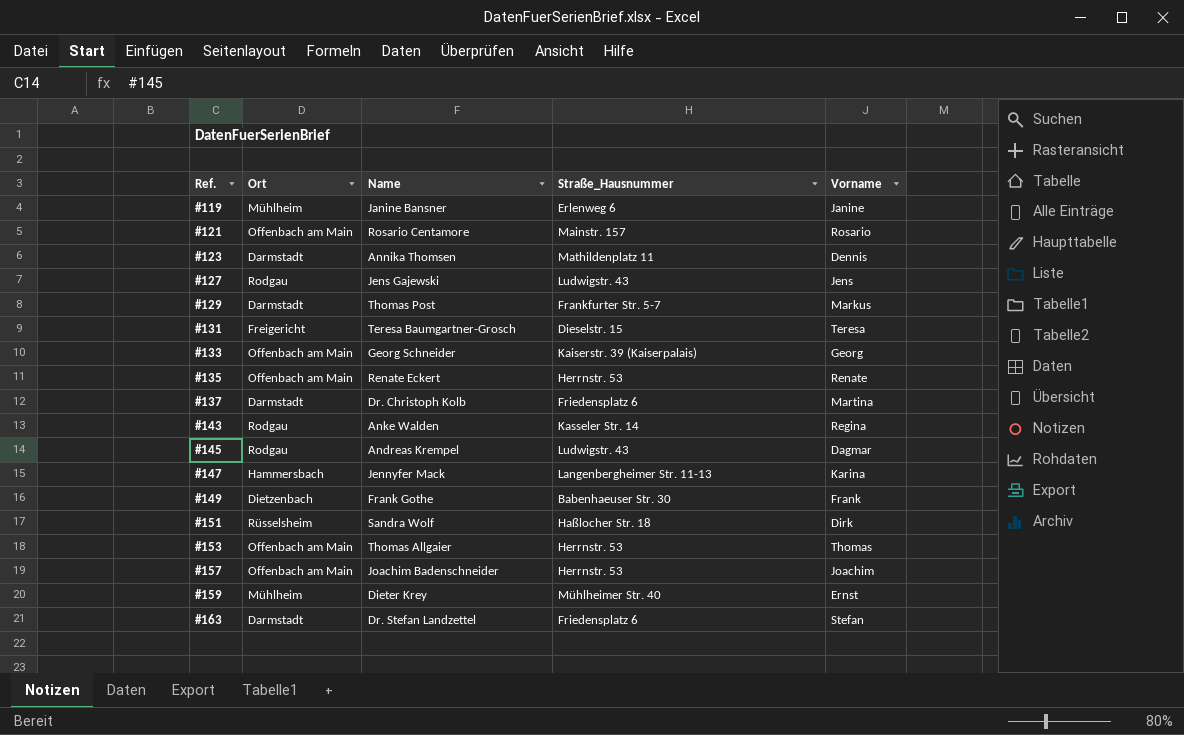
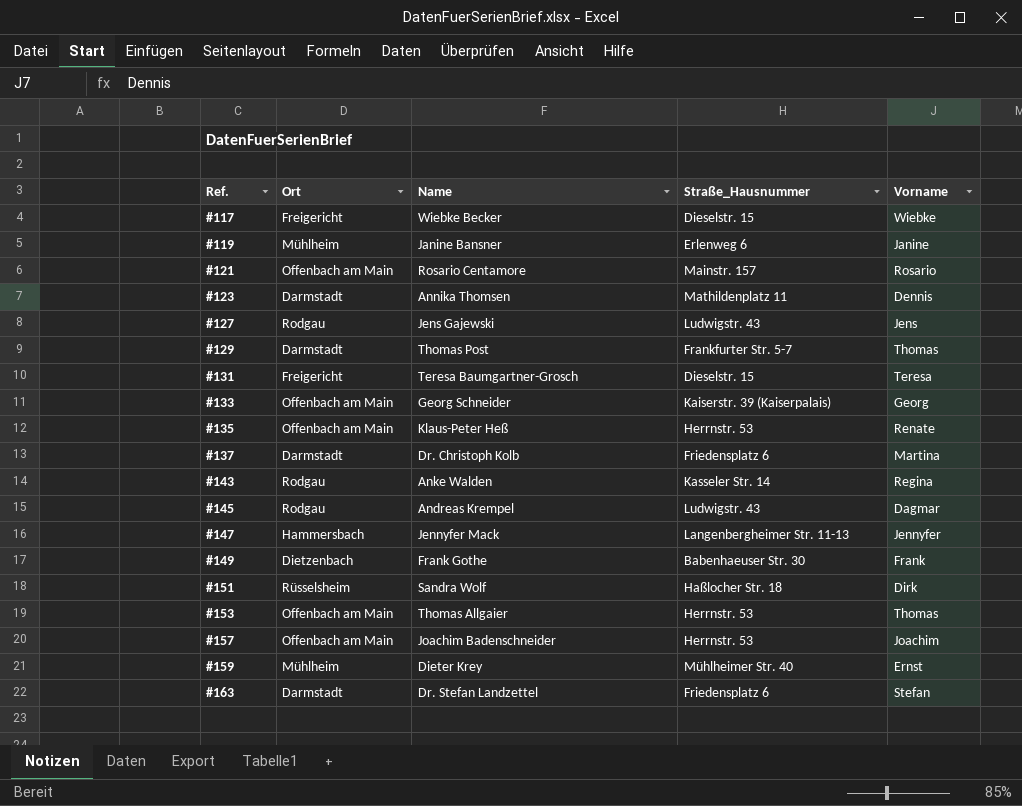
row #117: none -> Freigericht | Wiebke Becker | Dieselstr. 15 | Wiebke
#129 | Vorname: Markus -> Thomas
#135 | Name: Renate Eckert -> Klaus-Peter Heß
#147 | Vorname: Karina -> Jennyfer

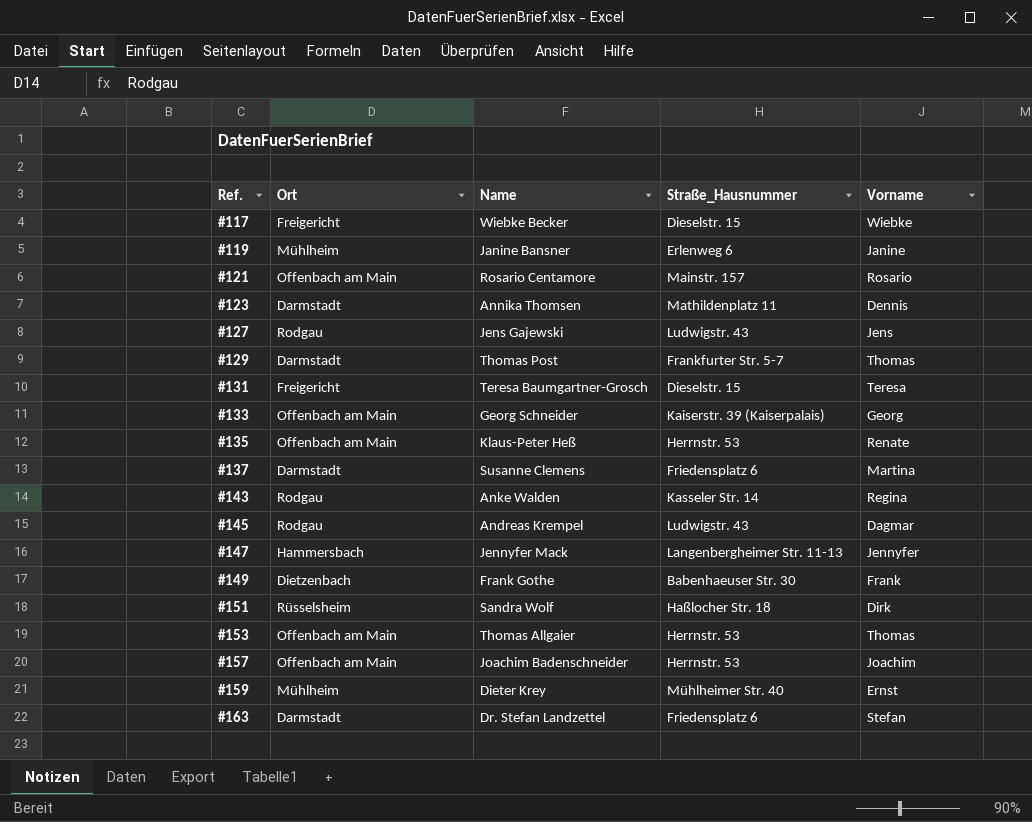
#137 | Name: Dr. Christoph Kolb -> Susanne Clemens

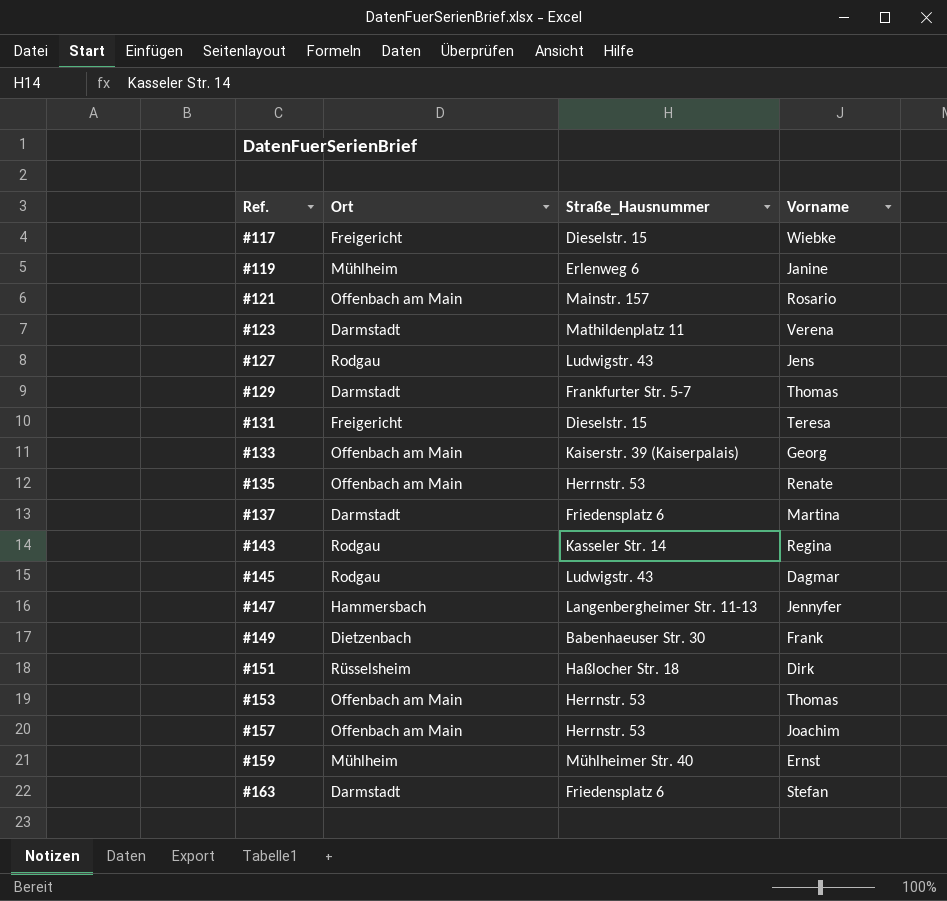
column Name | position: 3 -> none
#123 | Vorname: Dennis -> Verena

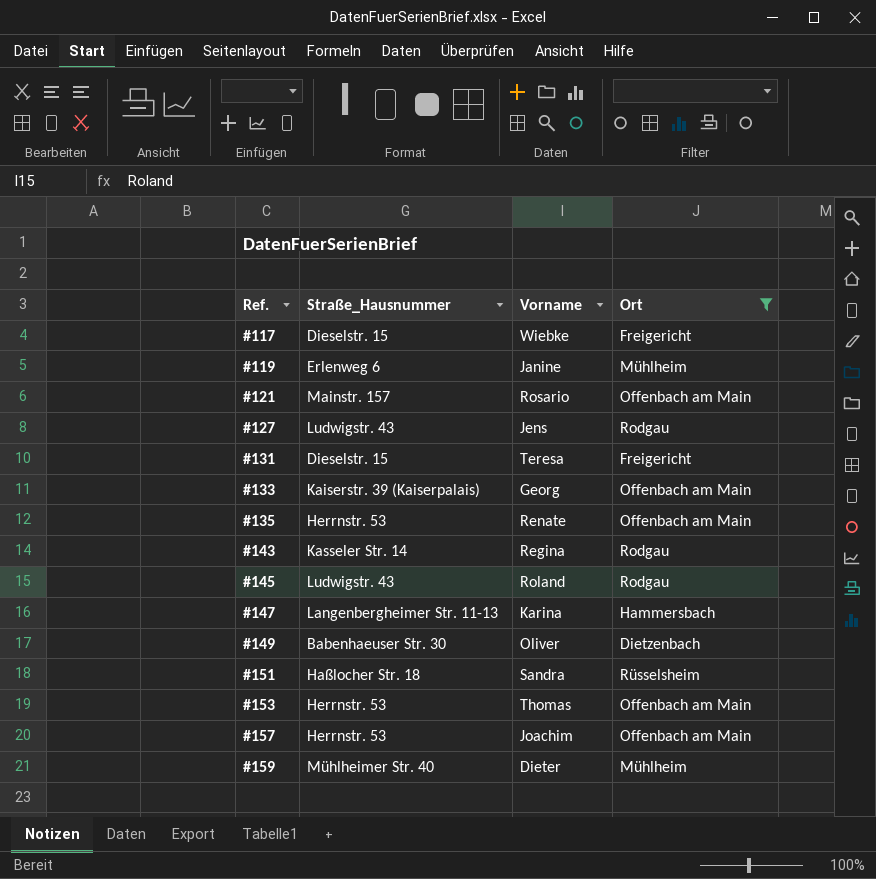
filter: none -> Ort != Darmstadt
column Ort | position: 2 -> 4
#145 | Vorname: Dagmar -> Roland
#147 | Vorname: Jennyfer -> Karina
#149 | Vorname: Frank -> Oliver
#151 | Vorname: Dirk -> Sandra
#159 | Vorname: Ernst -> Dieter

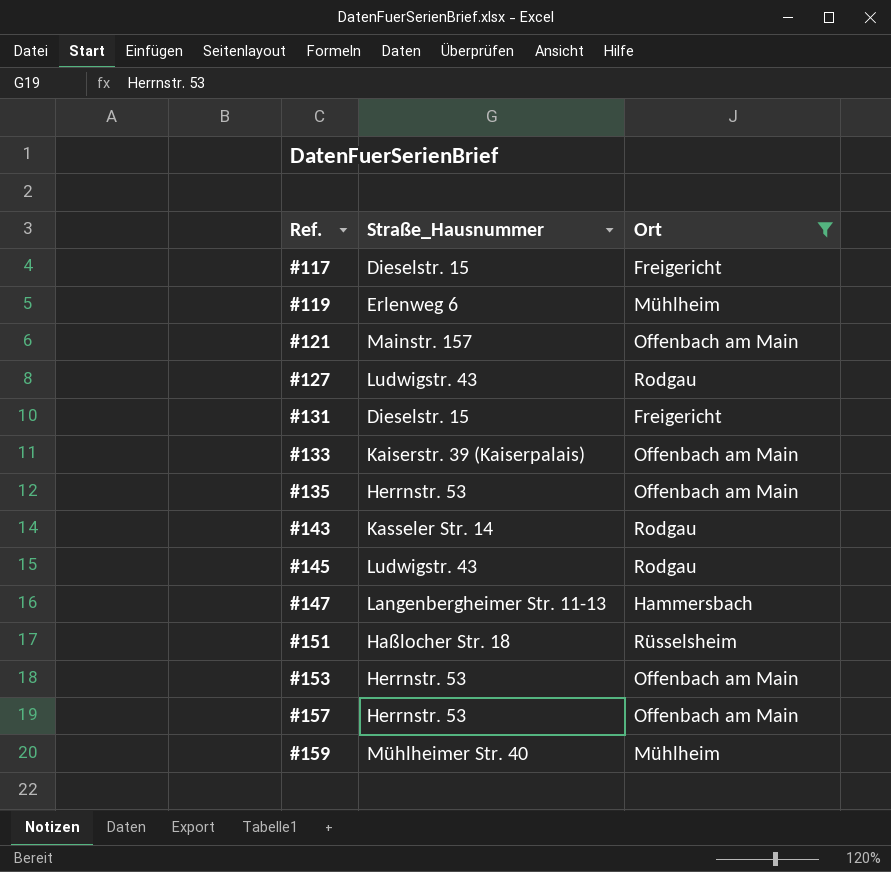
column Vorname | position: 3 -> none
row #149: Babenhaeuser Str. 30 | Oliver | Dietzenbach -> none

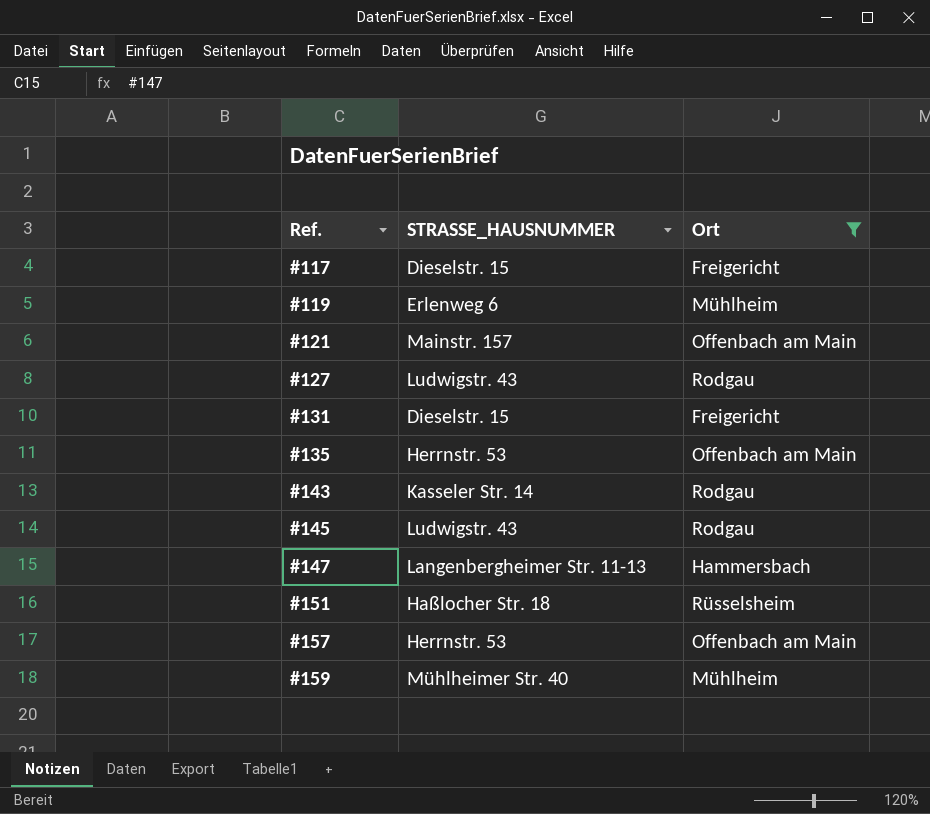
column name: Straße_Hausnummer -> STRASSE_HAUSNUMMER
row #133: Kaiserstr. 39 (Kaiserpalais) | Offenbach am Main -> none
row #153: Herrnstr. 53 | Offenbach am Main -> none

